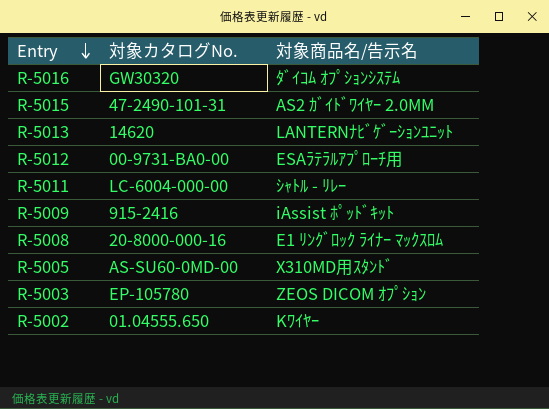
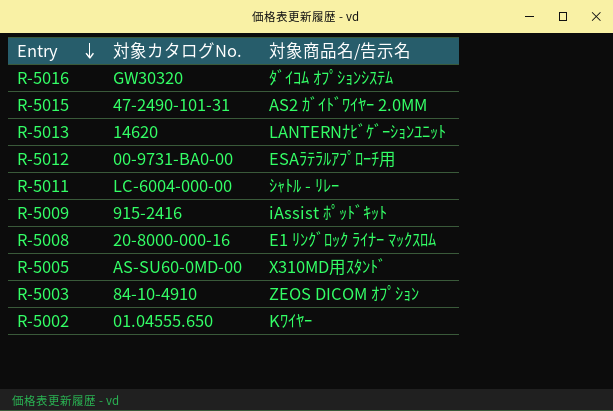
R-5003 | 対象カタログNo.: EP-105780 -> 84-10-4910

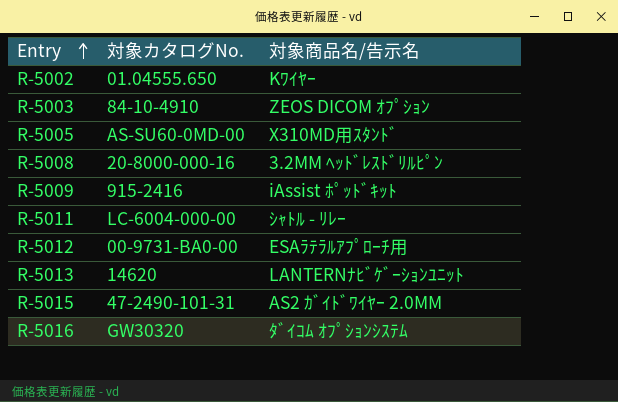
row order: Entry descending -> Entry ascending
R-5008 | 対象商品名/告示名: E1 ﾘﾝｸﾞﾛｯｸ ﾗｲﾅｰ ﾏｯｸｽﾛﾑ -> 3.2MM ﾍｯﾄﾞﾚｽﾄﾞﾘﾙﾋﾟﾝ

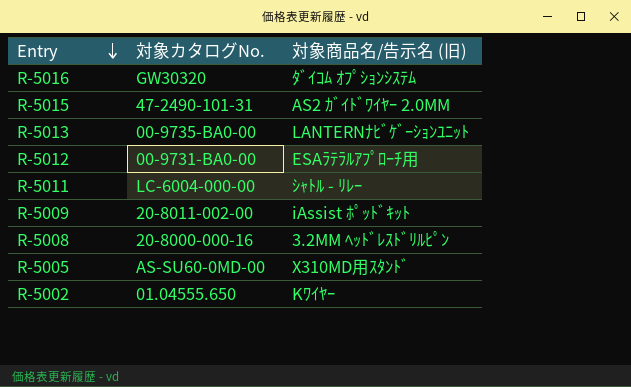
row order: Entry ascending -> Entry descending
column name: 対象商品名/告示名 -> 対象商品名/告示名 (旧)
row R-5003: 84-10-4910 | ZEOS DICOM ｵﾌﾟｼｮﾝ -> none
R-5013 | 対象カタログNo.: 14620 -> 00-9735-BA0-00
R-5009 | 対象カタログNo.: 915-2416 -> 20-8011-002-00

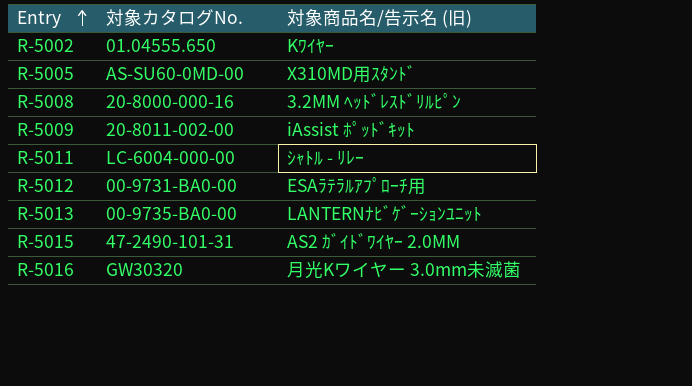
row order: Entry descending -> Entry ascending
R-5016 | 対象商品名/告示名 (旧): ﾀﾞｲｺﾑ ｵﾌﾟｼｮﾝｼｽﾃﾑ -> 月光Kワイヤー 3.0mm未滅菌

